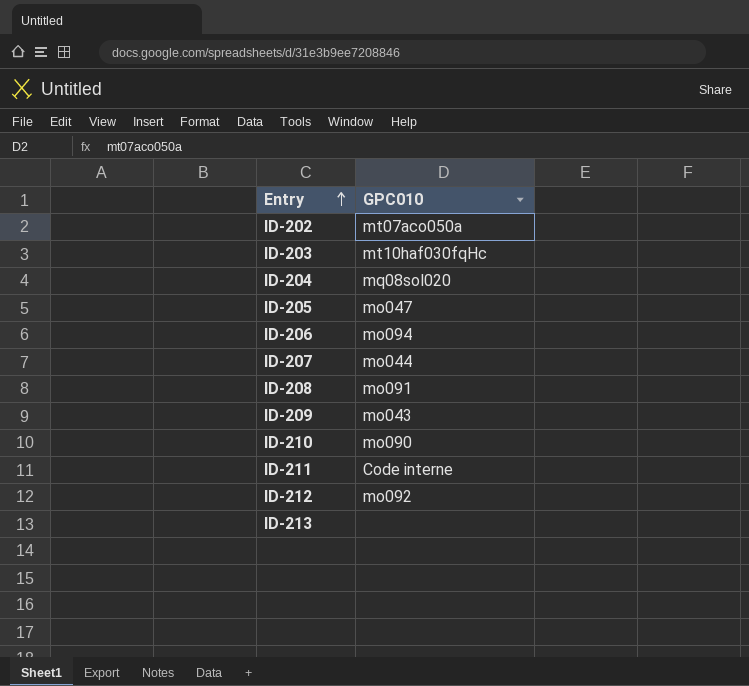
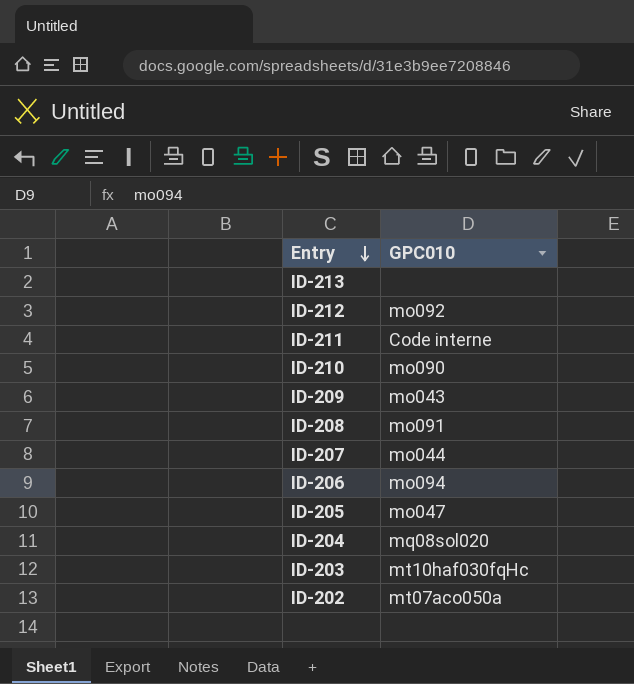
row order: Entry ascending -> Entry descending

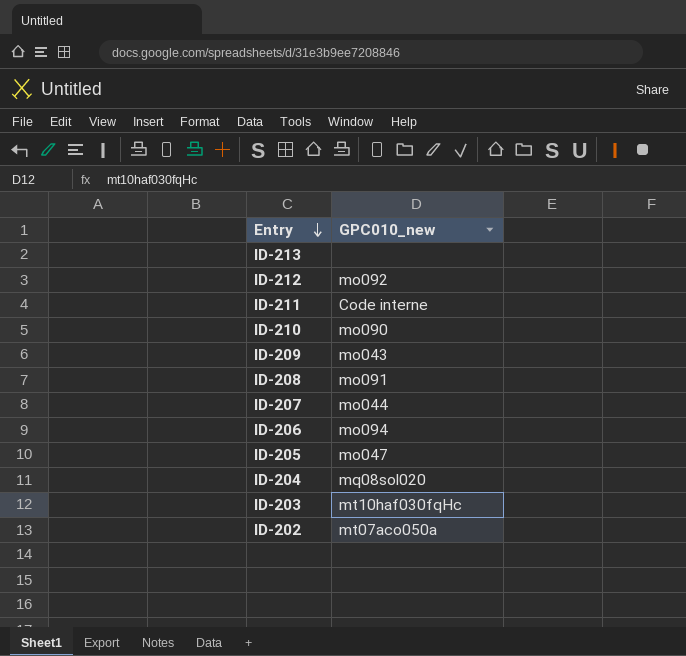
column name: GPC010 -> GPC010_new

